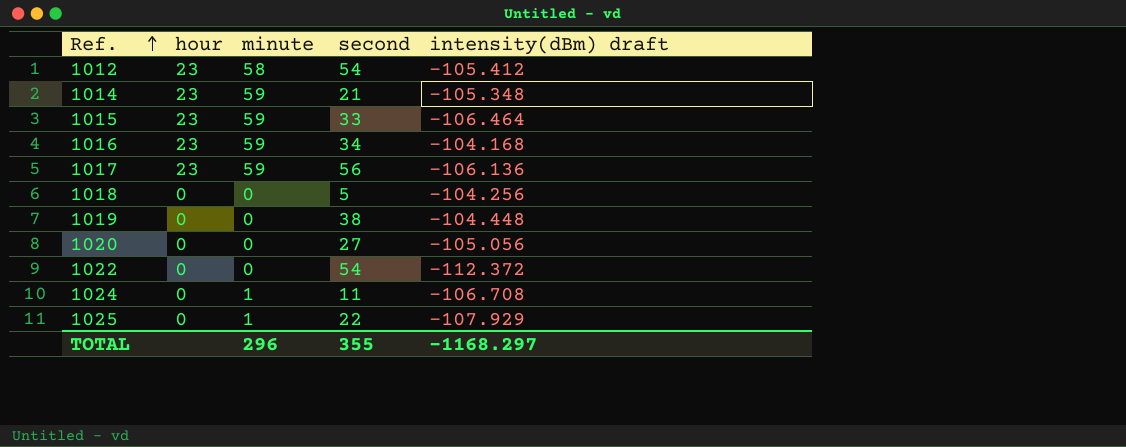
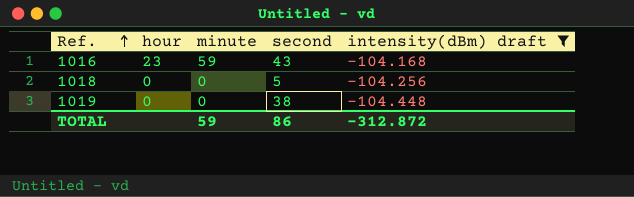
filter: none -> intensity(dBm) draft >= -104.448
1016 | second: 34 -> 43
TOTAL | minute: 296 -> 59
TOTAL | second: 355 -> 86
TOTAL | intensity(dBm) draft: -1168.297 -> -312.872

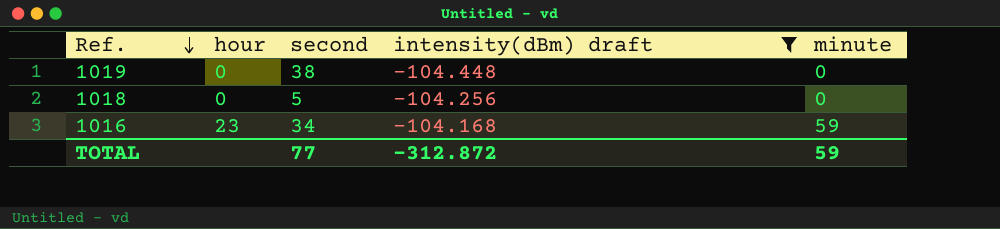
row order: Ref. ascending -> Ref. descending
column minute | position: 3 -> 5
1016 | second: 43 -> 34
TOTAL | second: 86 -> 77

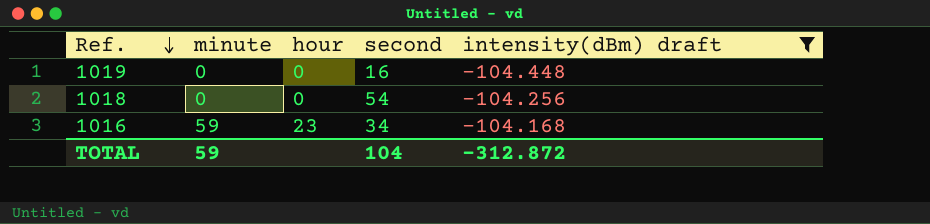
column minute | position: 5 -> 2
1019 | second: 38 -> 16
1018 | second: 5 -> 54
TOTAL | second: 77 -> 104

